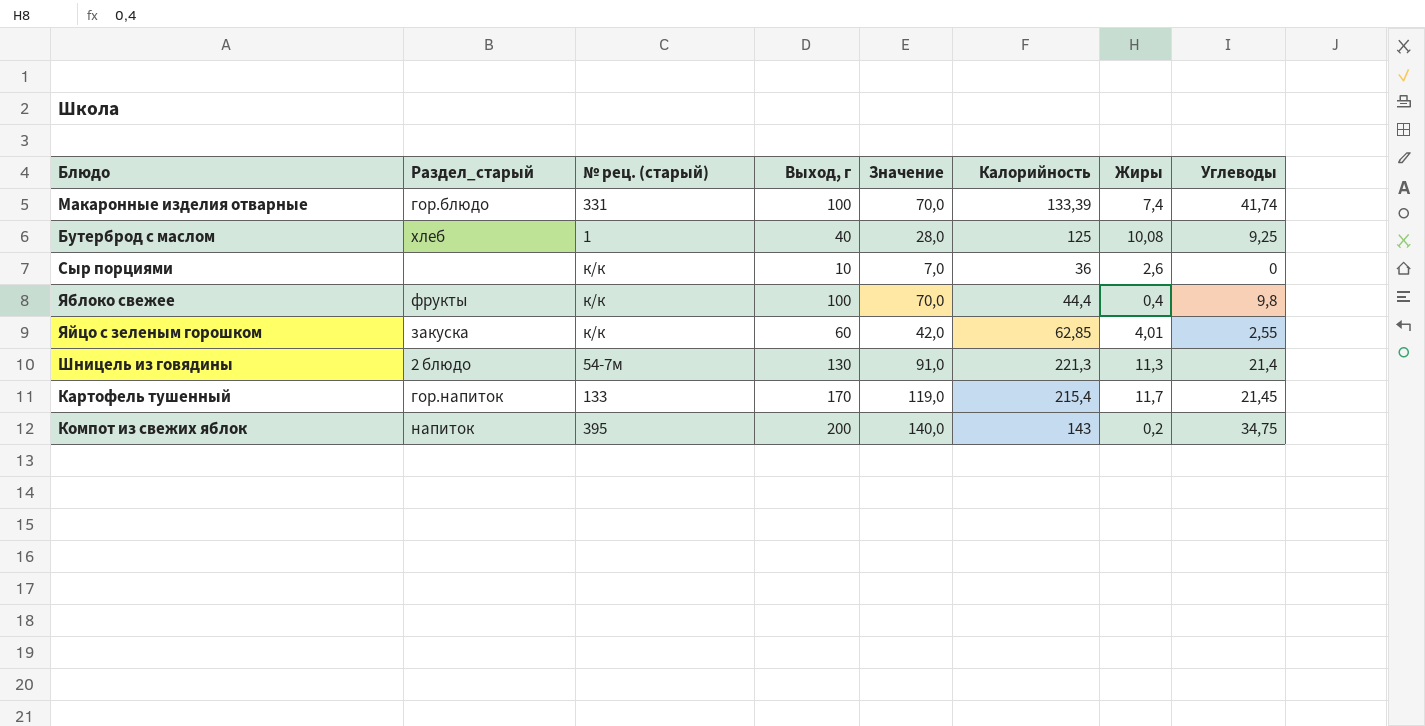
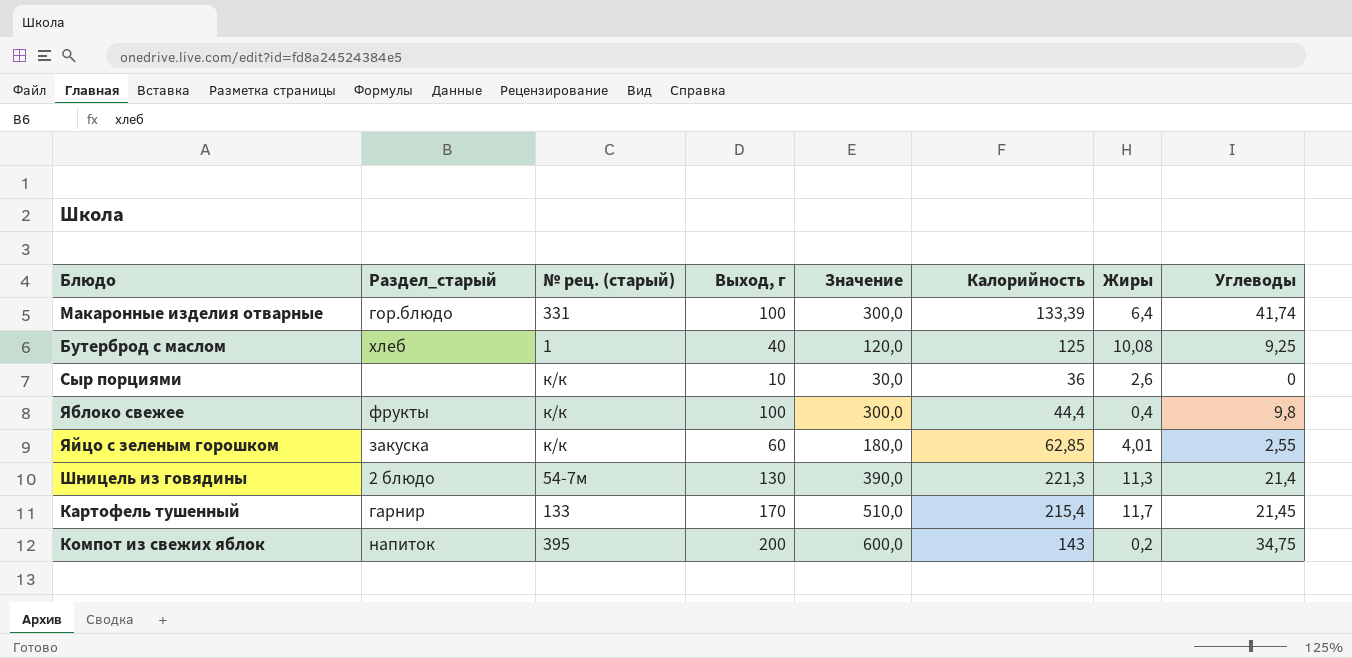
column Значение | formula: [Выход, г] * 0,7 -> [Выход, г] * 3
Макаронные изделия отварные | Жиры: 7,4 -> 6,4
Картофель тушенный | Раздел_старый: гор.напиток -> гарнир

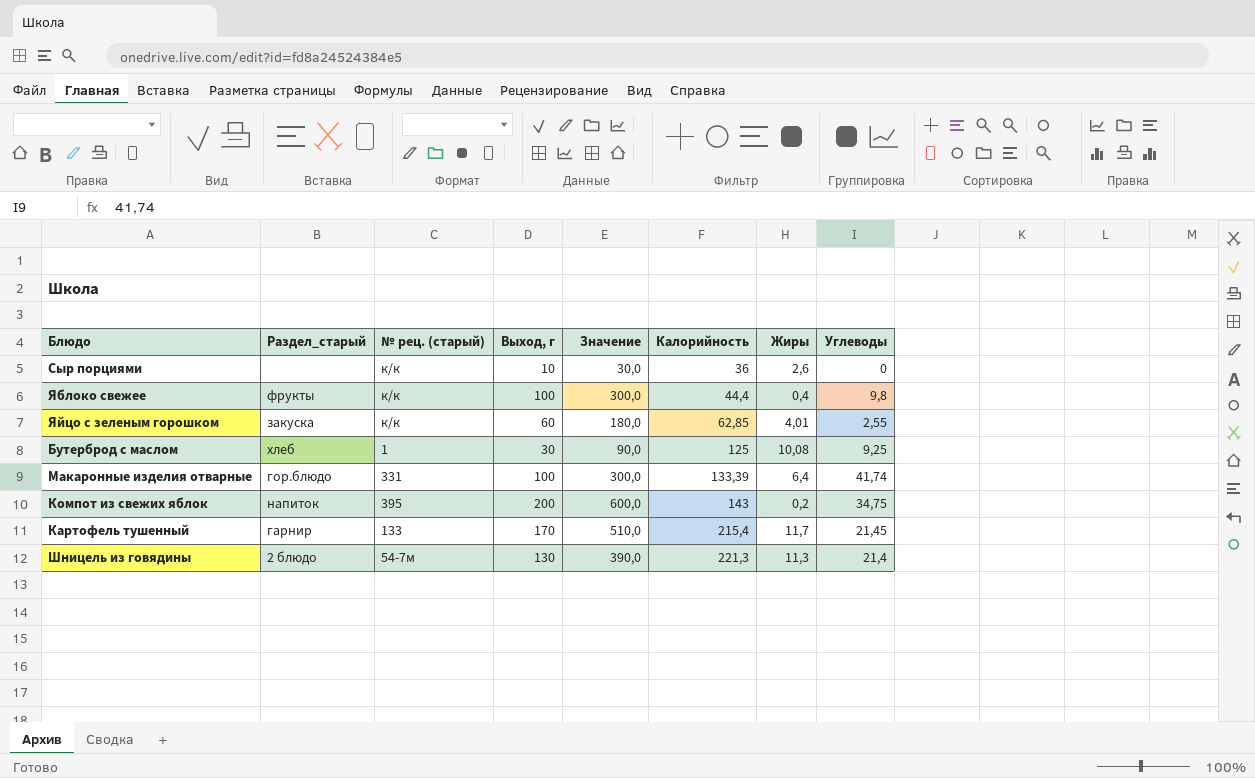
row order: none -> Калорийность ascending
Бутерброд с маслом | Выход, г: 40 -> 30
Бутерброд с маслом | Значение: 120,0 -> 90,0

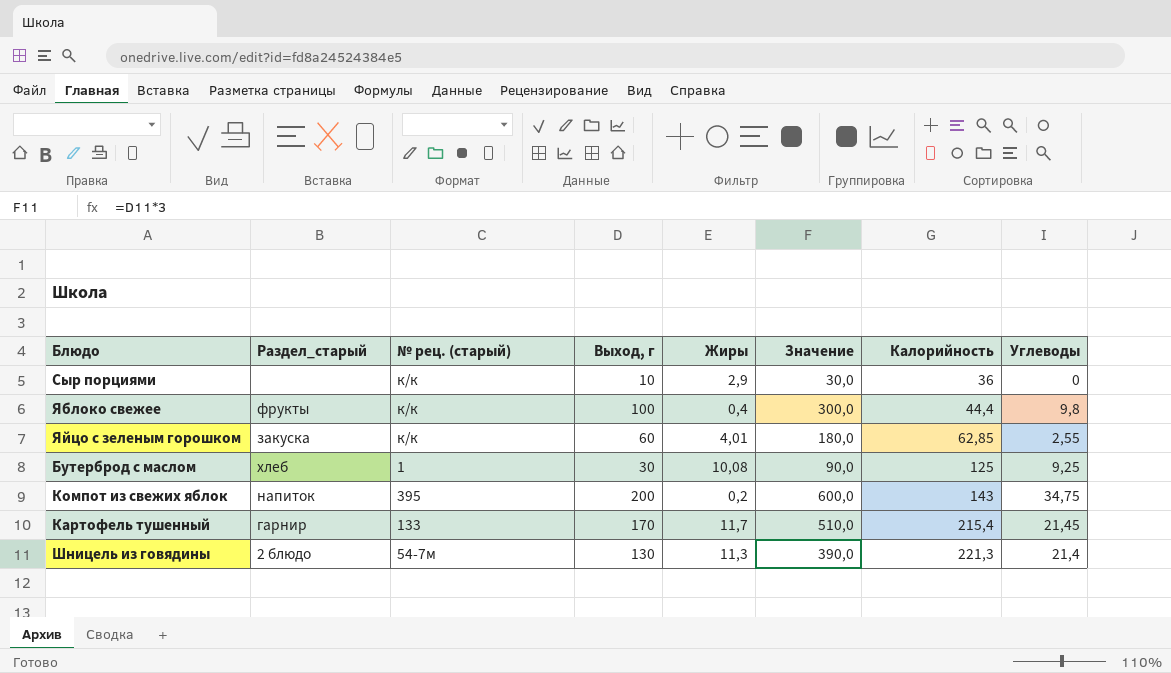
column Жиры | position: 7 -> 5
row Макаронные изделия отварные: гор.блюдо | 331 | 100 | 300,0 | 133,39 | 6,4 | 41,74 -> none
Сыр порциями | Жиры: 2,6 -> 2,9

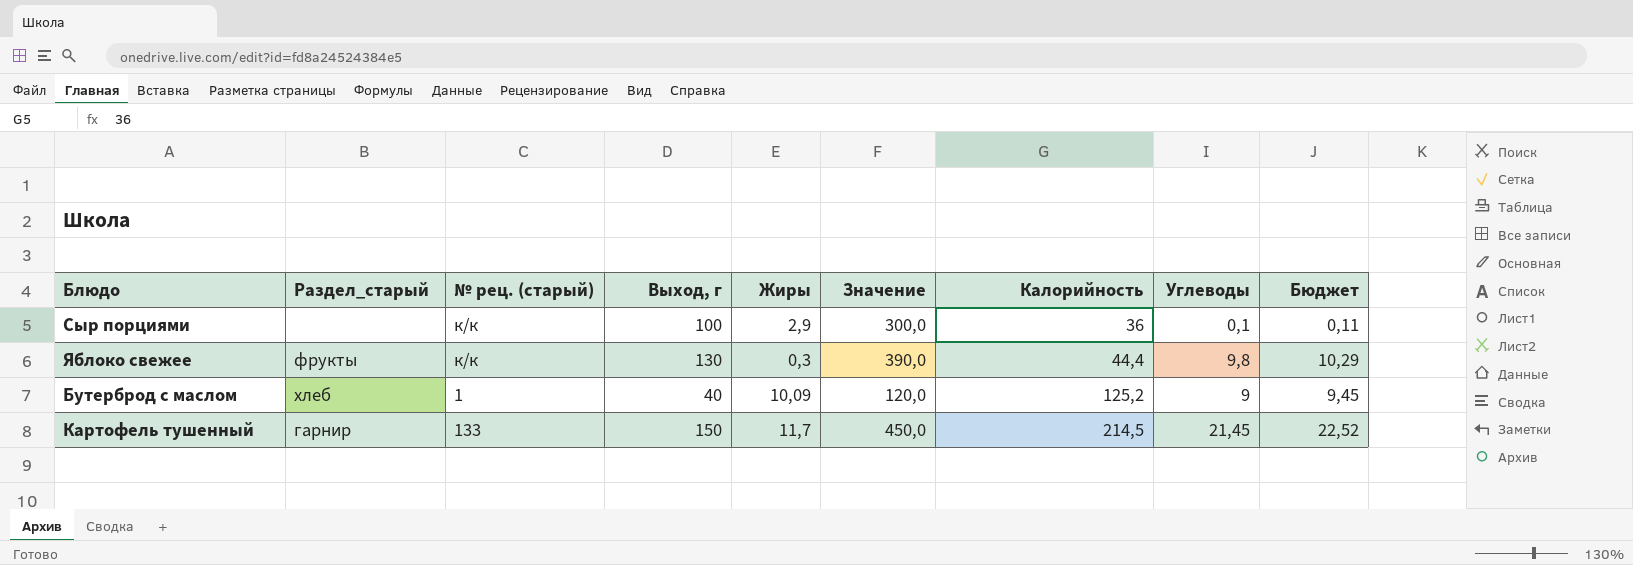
column Бюджет | formula: none -> [Углеводы] * 1,05
row Яйцо с зеленым горошком: закуска | к/к | 60 | 4,01 | 180,0 | 62,85 | 2,55 -> none
row Компот из свежих яблок: напиток | 395 | 200 | 0,2 | 600,0 | 143 | 34,75 -> none
row Шницель из говядины: 2 блюдо | 54-7м | 130 | 11,3 | 390,0 | 221,3 | 21,4 -> none
Сыр порциями | Выход, г: 10 -> 100
Сыр порциями | Значение: 30,0 -> 300,0
Сыр порциями | Углеводы: 0 -> 0,1
Яблоко свежее | Выход, г: 100 -> 130
Яблоко свежее | Жиры: 0,4 -> 0,3
Яблоко свежее | Значение: 300,0 -> 390,0
Бутерброд с маслом | Выход, г: 30 -> 40
Бутерброд с маслом | Жиры: 10,08 -> 10,09
Бутерброд с маслом | Значение: 90,0 -> 120,0
Бутерброд с маслом | Калорийность: 125 -> 125,2
Бутерброд с маслом | Углеводы: 9,25 -> 9
Картофель тушенный | Выход, г: 170 -> 150
Картофель тушенный | Значение: 510,0 -> 450,0
Картофель тушенный | Калорийность: 215,4 -> 214,5

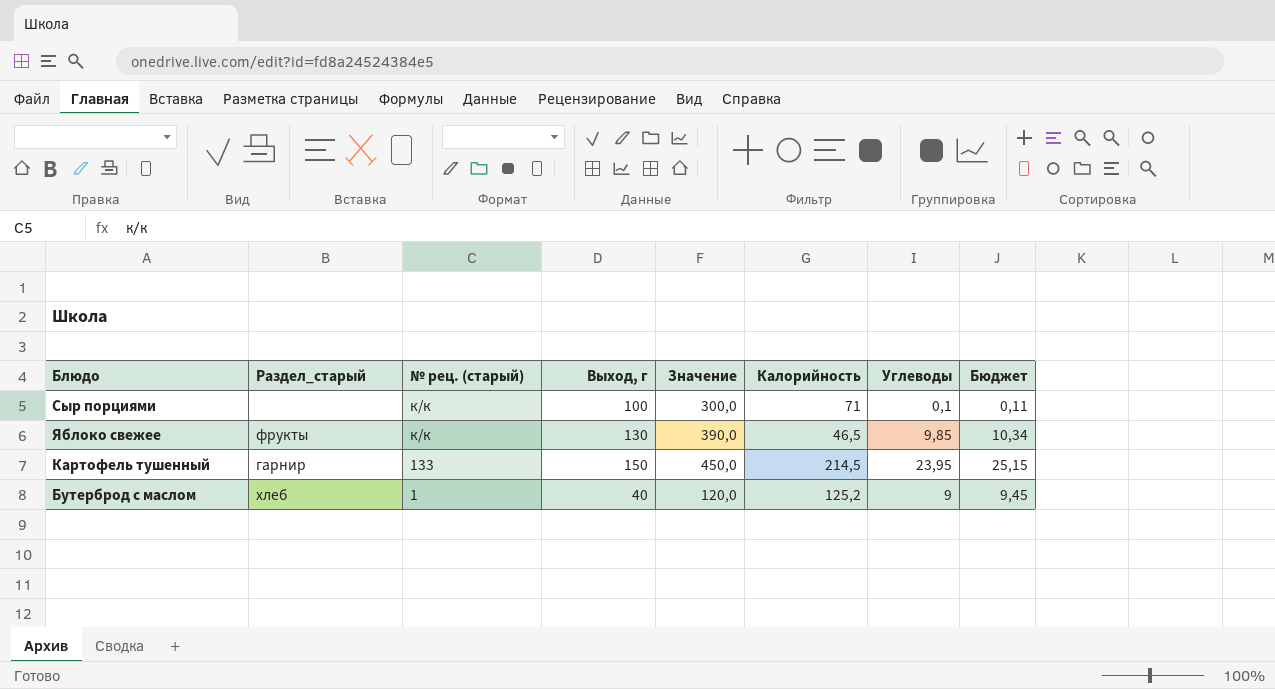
row order: Калорийность ascending -> № рец. (старый) descending
column Жиры | position: 5 -> none
Сыр порциями | Калорийность: 36 -> 71
Яблоко свежее | Калорийность: 44,4 -> 46,5
Яблоко свежее | Углеводы: 9,8 -> 9,85
Яблоко свежее | Бюджет: 10,29 -> 10,34
Картофель тушенный | Углеводы: 21,45 -> 23,95
Картофель тушенный | Бюджет: 22,52 -> 25,15

